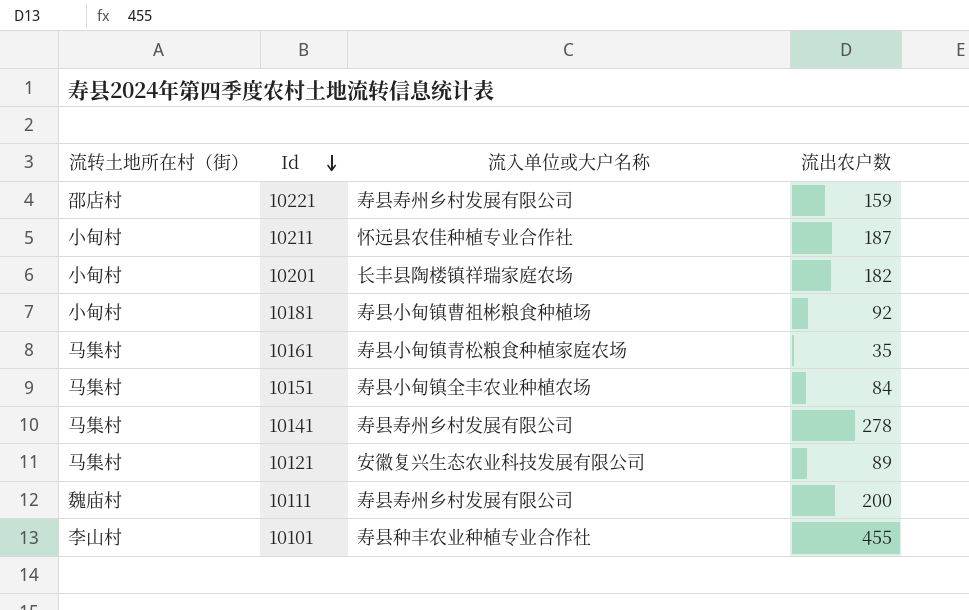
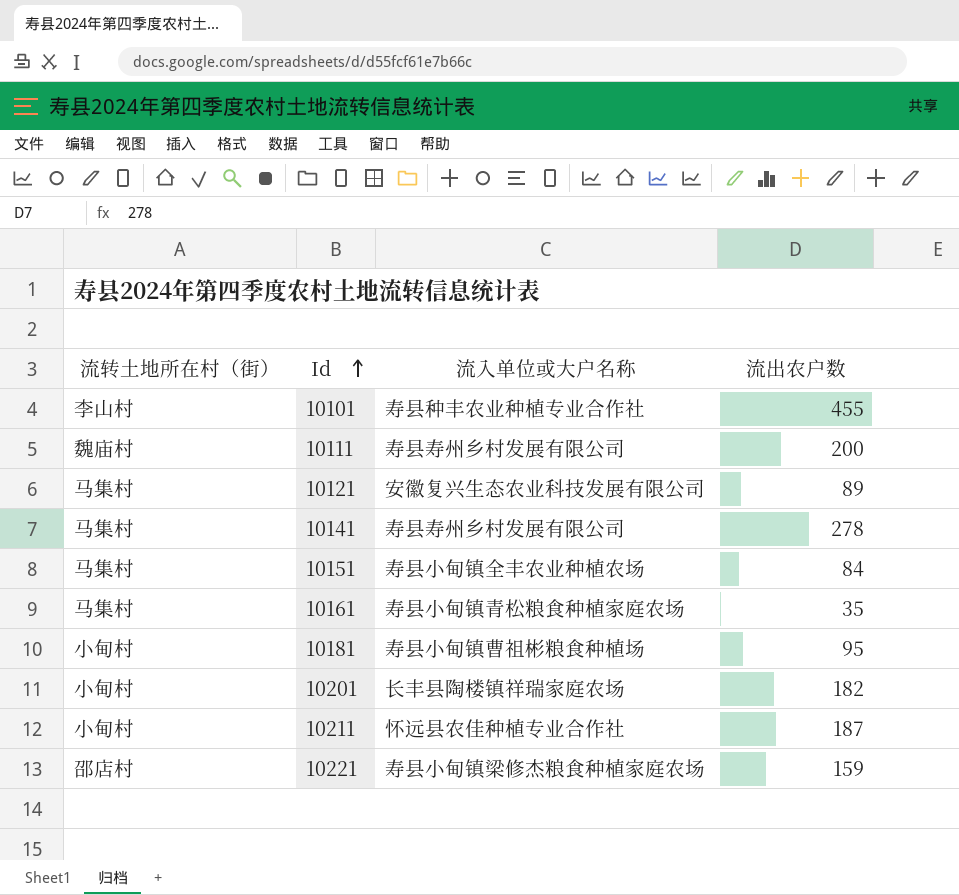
row order: Id descending -> Id ascending
10181 | 流出农户数: 92 -> 95
10221 | 流入单位或大户名称: 寿县寿州乡村发展有限公司 -> 寿县小甸镇梁修杰粮食种植家庭农场

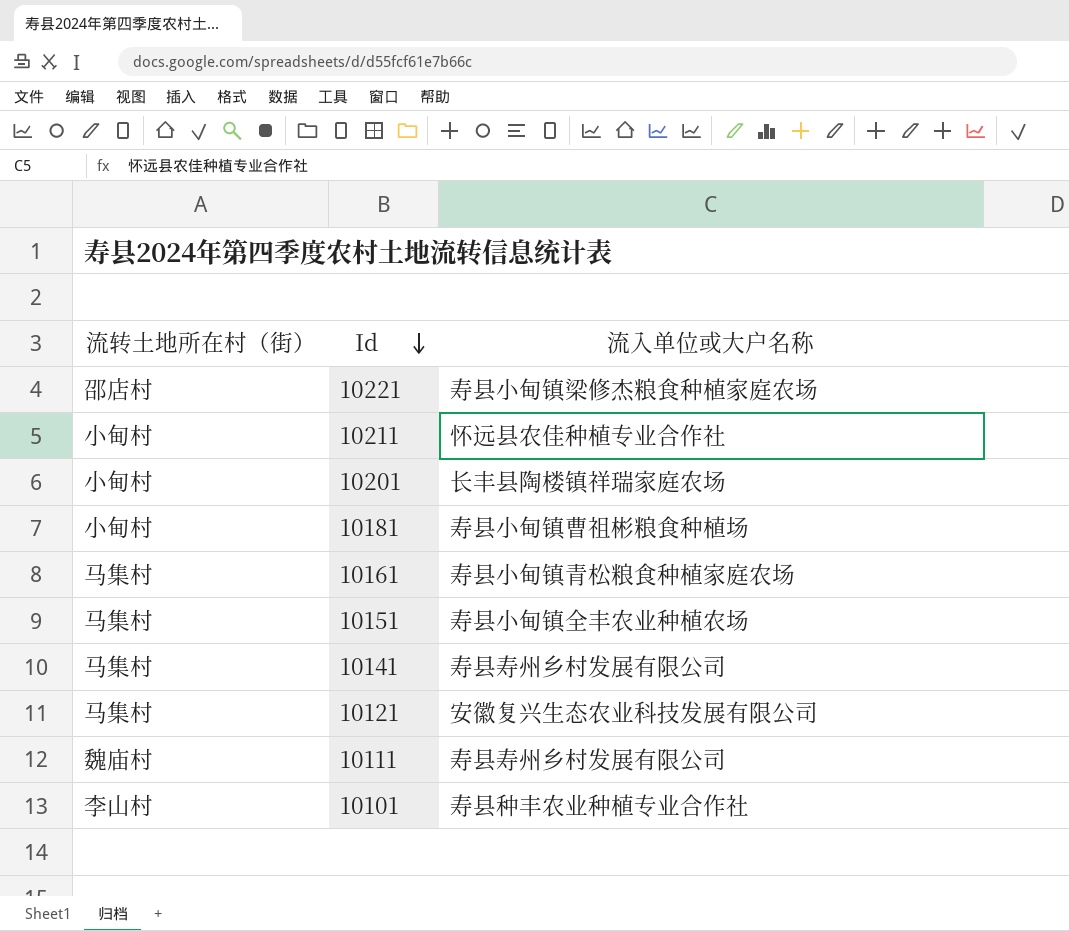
row order: Id ascending -> Id descending
column 流出农户数 | position: 4 -> none

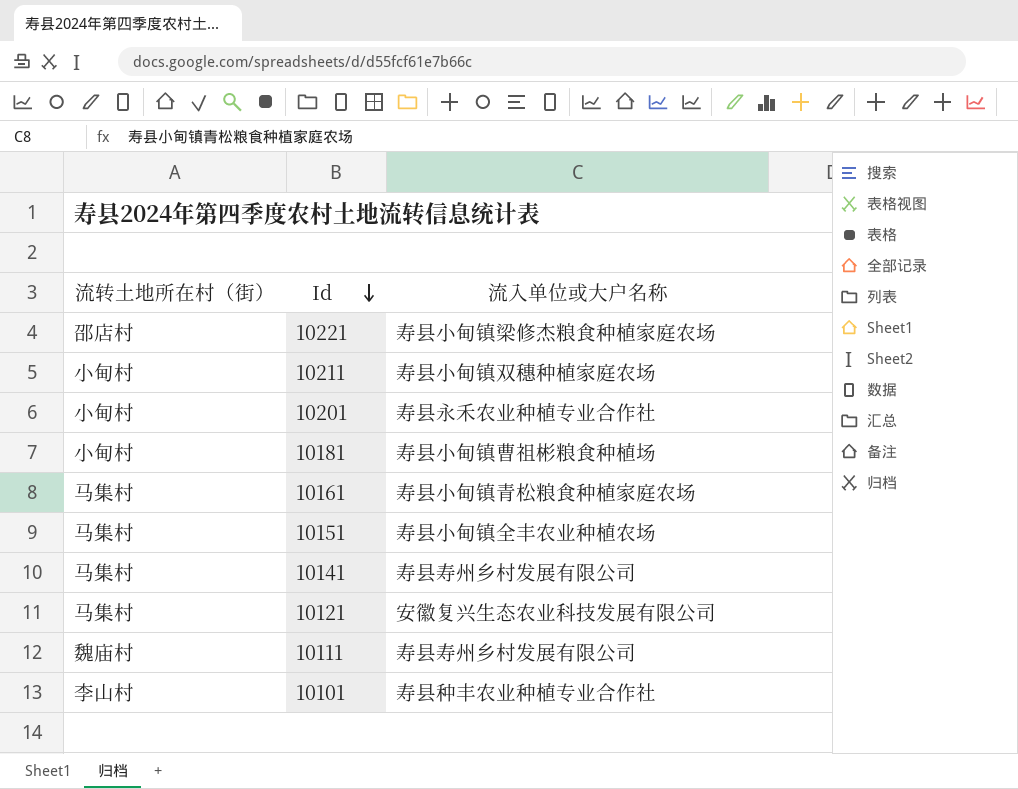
10211 | 流入单位或大户名称: 怀远县农佳种植专业合作社 -> 寿县小甸镇双穗种植家庭农场
10201 | 流入单位或大户名称: 长丰县陶楼镇祥瑞家庭农场 -> 寿县永禾农业种植专业合作社

